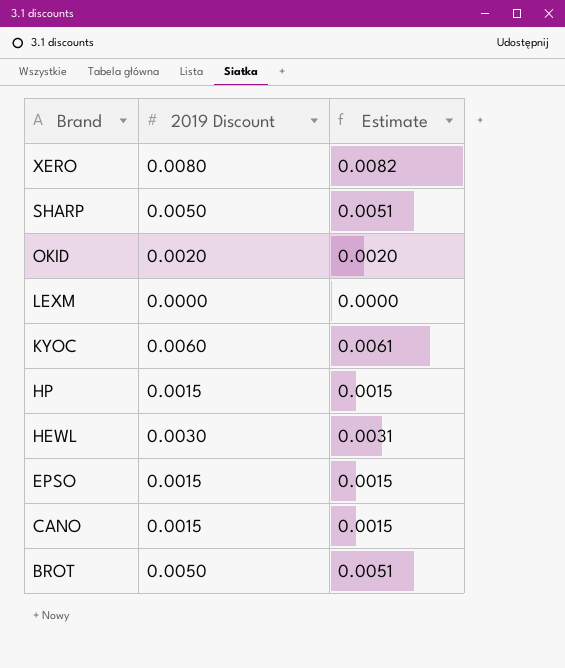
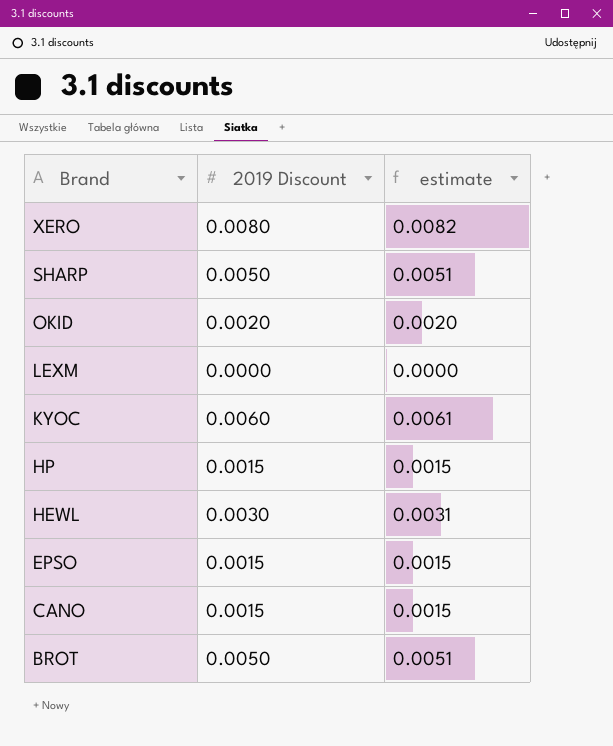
column name: Estimate -> estimate

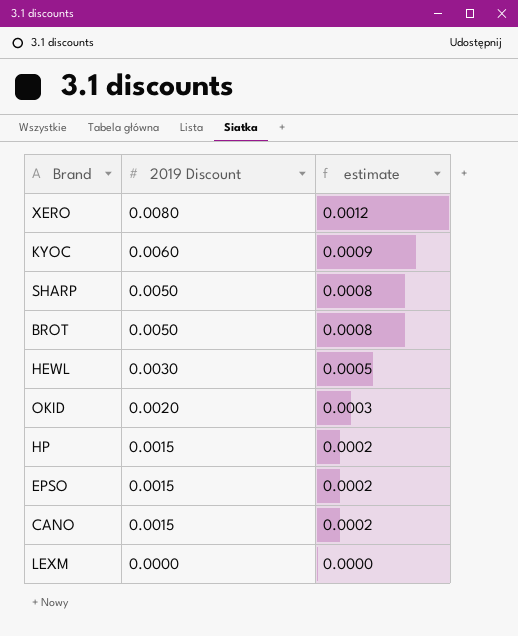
row order: Brand descending -> 2019 Discount descending
column estimate | formula: [2019 Discount] * 1.02 -> [2019 Discount] * 0.15

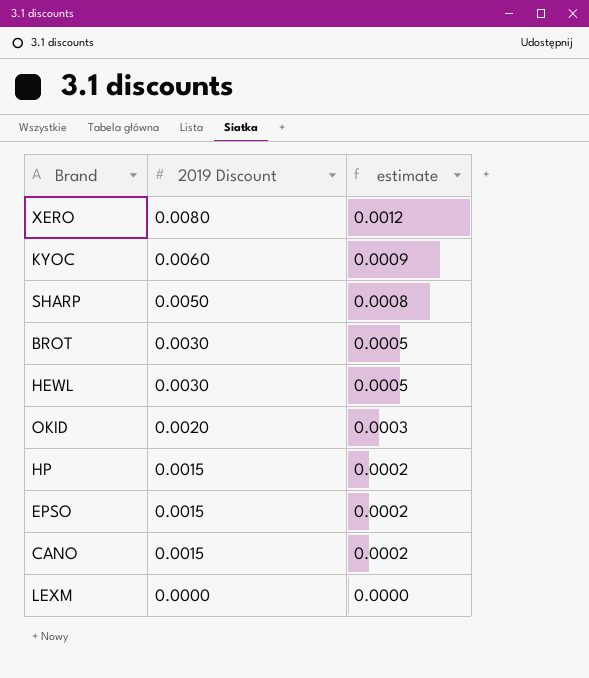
BROT | 2019 Discount: 0.0050 -> 0.0030
BROT | estimate: 0.0008 -> 0.0005

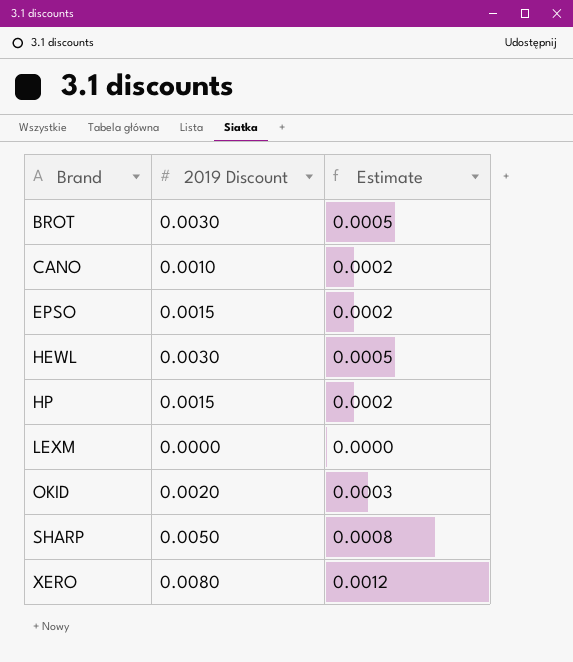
row order: 2019 Discount descending -> Brand ascending
column name: estimate -> Estimate
row KYOC: 0.0060 | 0.0009 -> none
CANO | 2019 Discount: 0.0015 -> 0.0010

